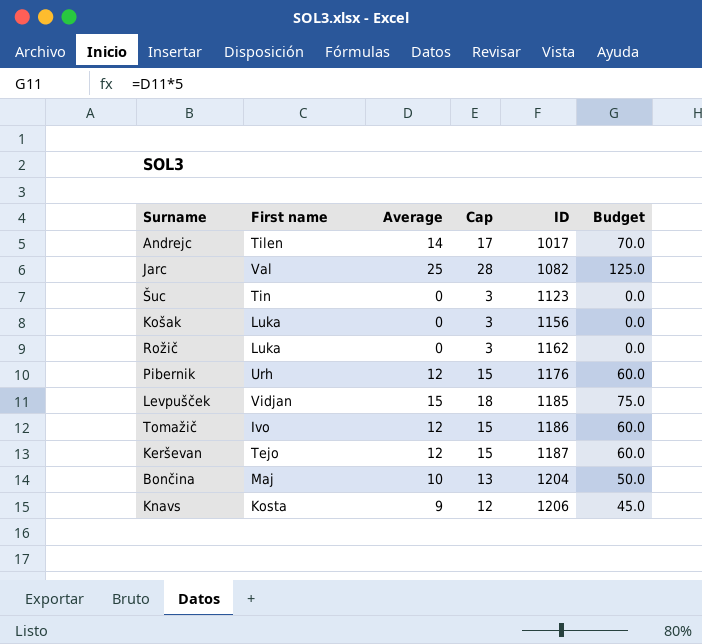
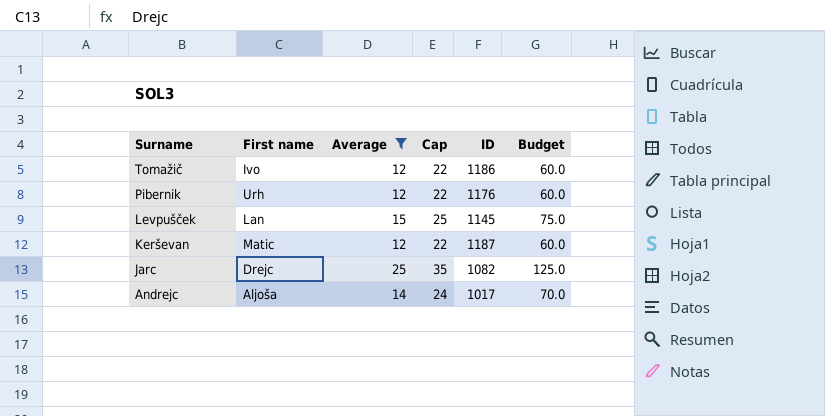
filter: none -> Average >= 12
row order: ID ascending -> Surname descending
column Cap | formula: [Average] + 3 -> [Average] + 10
Levpušček | First name: Vidjan -> Lan
Levpušček | ID: 1185 -> 1145
Kerševan | First name: Tejo -> Matic
Jarc | First name: Val -> Drejc
Andrejc | First name: Tilen -> Aljoša

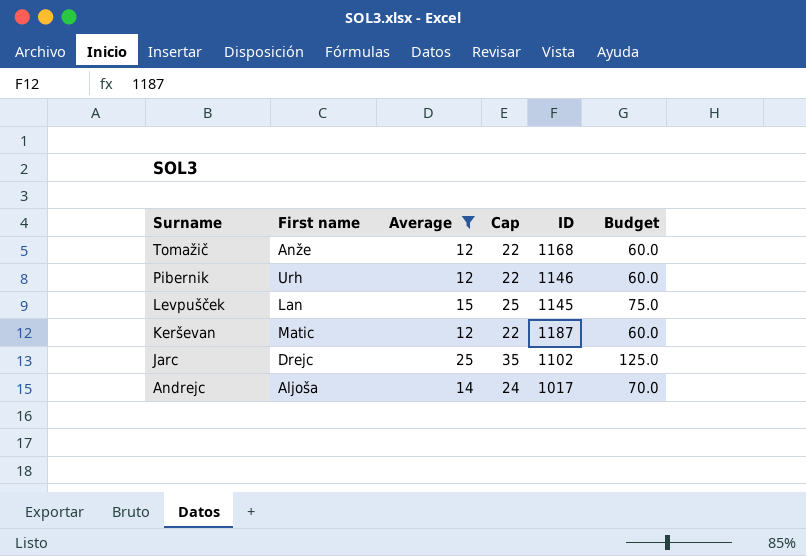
Tomažič | First name: Ivo -> Anže
Tomažič | ID: 1186 -> 1168
Pibernik | ID: 1176 -> 1146
Jarc | ID: 1082 -> 1102

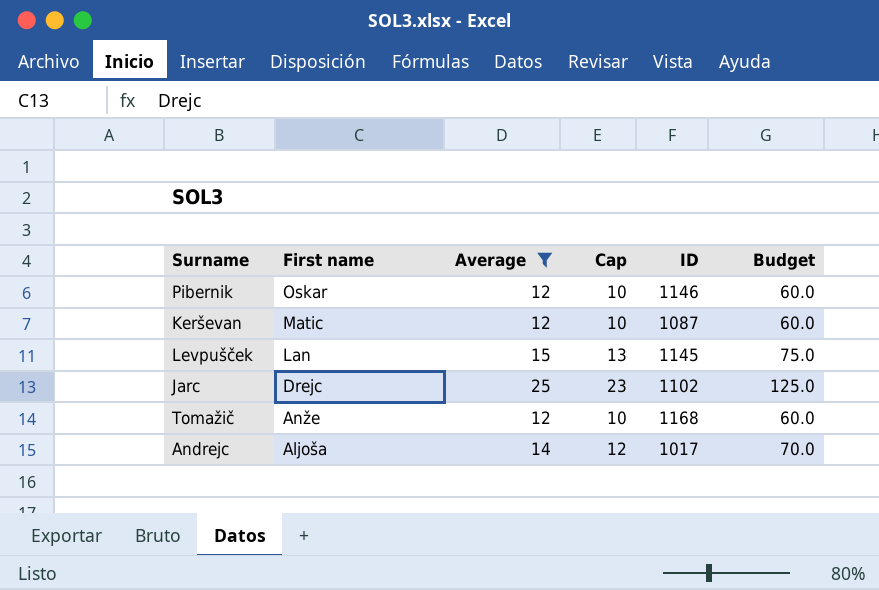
row order: Surname descending -> First name descending
column Cap | formula: [Average] + 10 -> [Average] - 2
Pibernik | First name: Urh -> Oskar
Kerševan | ID: 1187 -> 1087

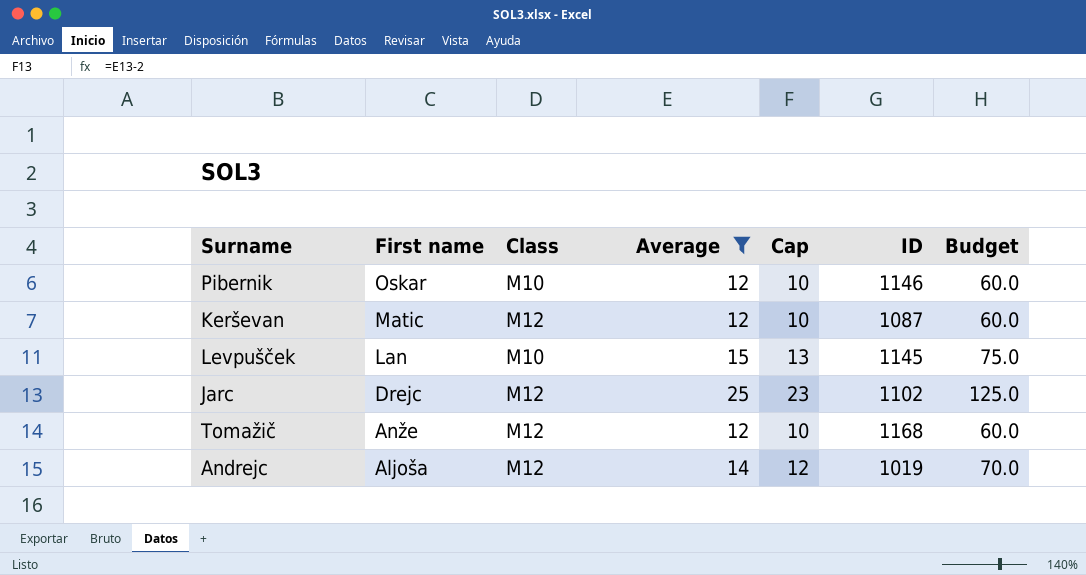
column Class | position: none -> 3
Andrejc | ID: 1017 -> 1019

